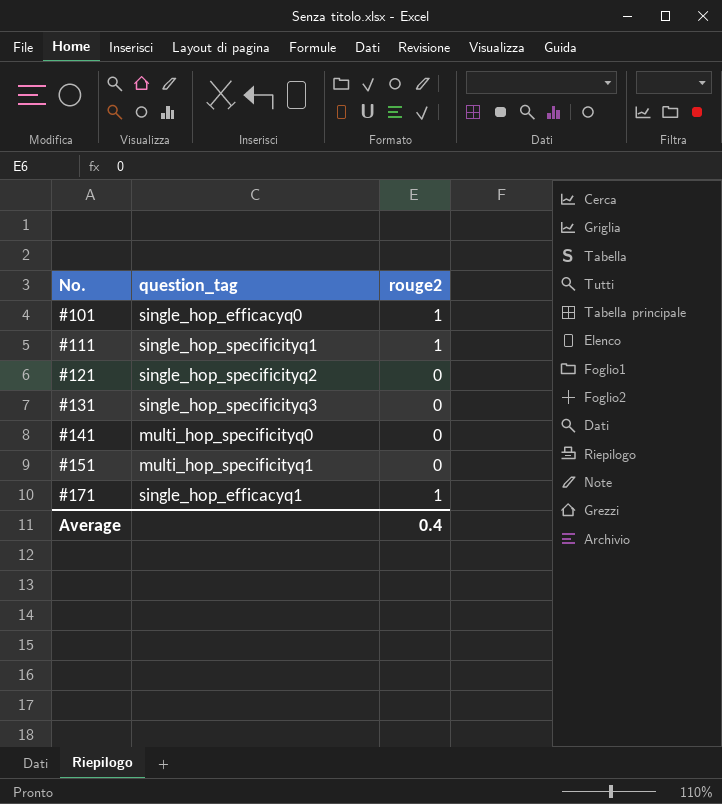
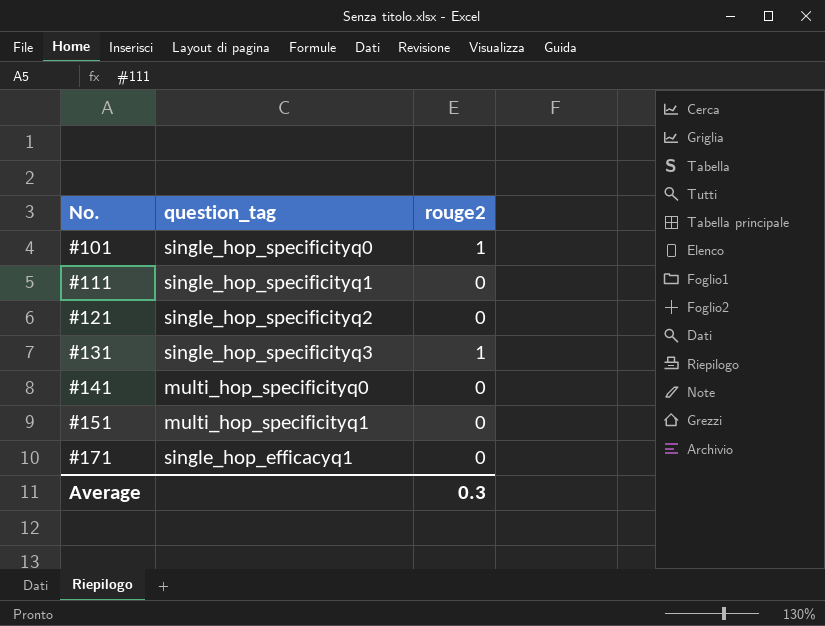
#101 | question_tag: single_hop_efficacyq0 -> single_hop_specificityq0
#111 | rouge2: 1 -> 0
#131 | rouge2: 0 -> 1
#171 | rouge2: 1 -> 0
Average | rouge2: 0.4 -> 0.3

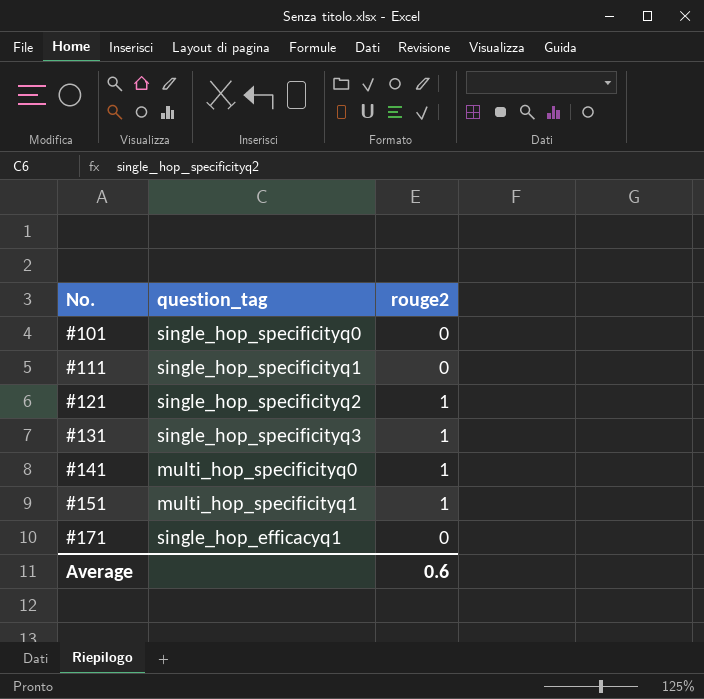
#101 | rouge2: 1 -> 0
#121 | rouge2: 0 -> 1
#141 | rouge2: 0 -> 1
#151 | rouge2: 0 -> 1
Average | rouge2: 0.3 -> 0.6

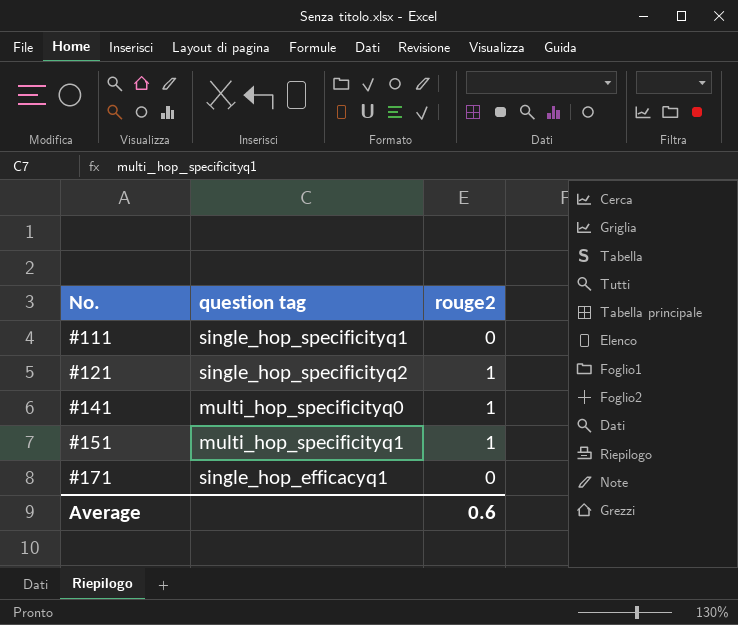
column name: question_tag -> question tag
row #101: single_hop_specificityq0 | 0 -> none
row #131: single_hop_specificityq3 | 1 -> none

